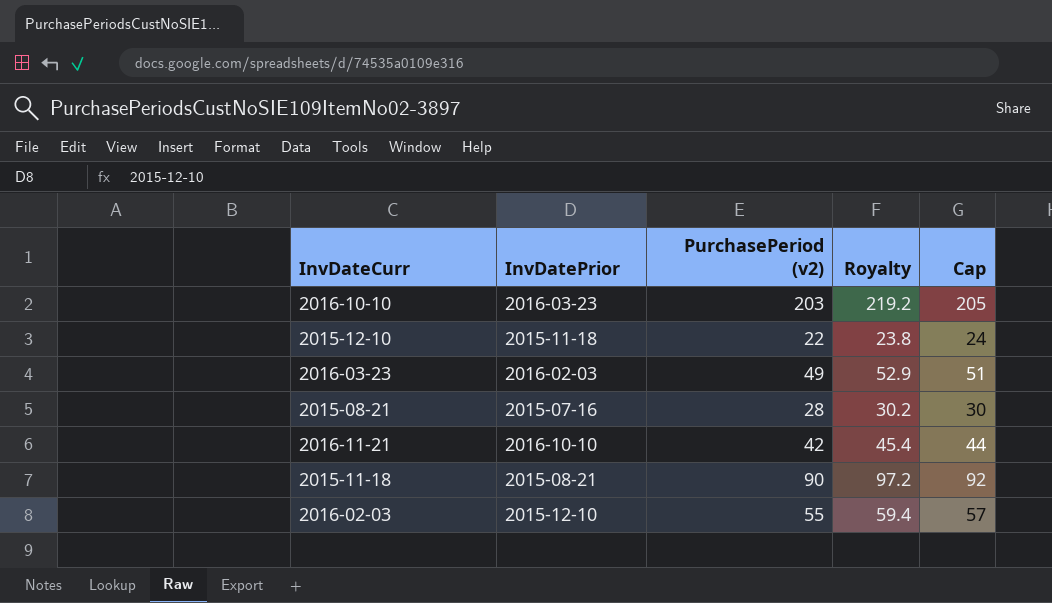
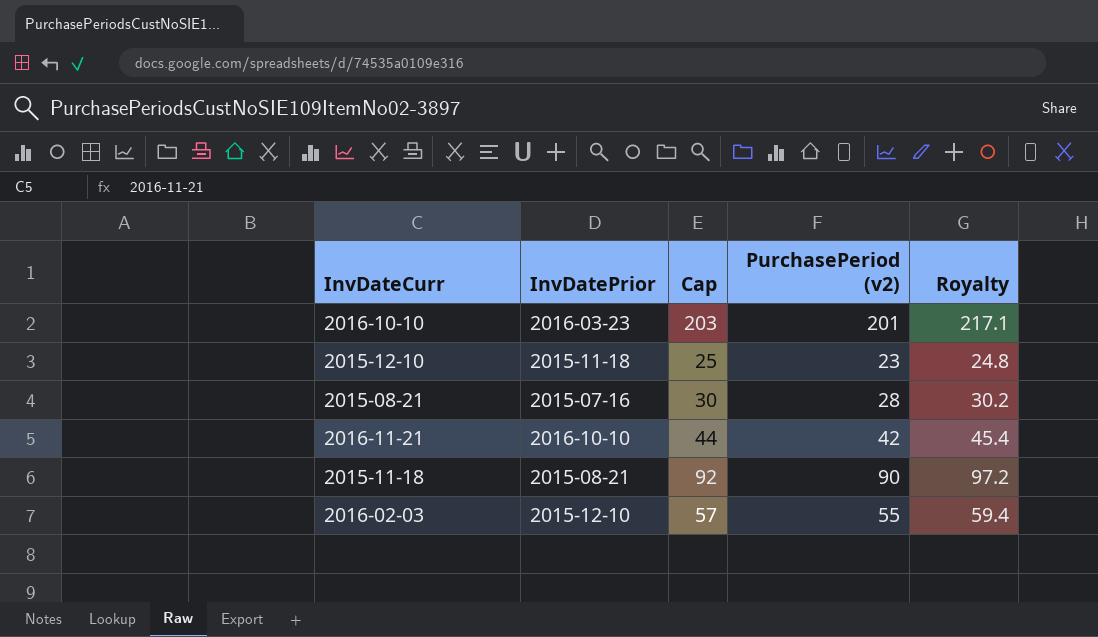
column Cap | position: 5 -> 3
row 2016-03-23: 2016-02-03 | 49 | 52.9 | 51 -> none
2016-10-10 | Cap: 205 -> 203
2016-10-10 | PurchasePeriod (v2): 203 -> 201
2016-10-10 | Royalty: 219.2 -> 217.1
2015-12-10 | Cap: 24 -> 25
2015-12-10 | PurchasePeriod (v2): 22 -> 23
2015-12-10 | Royalty: 23.8 -> 24.8

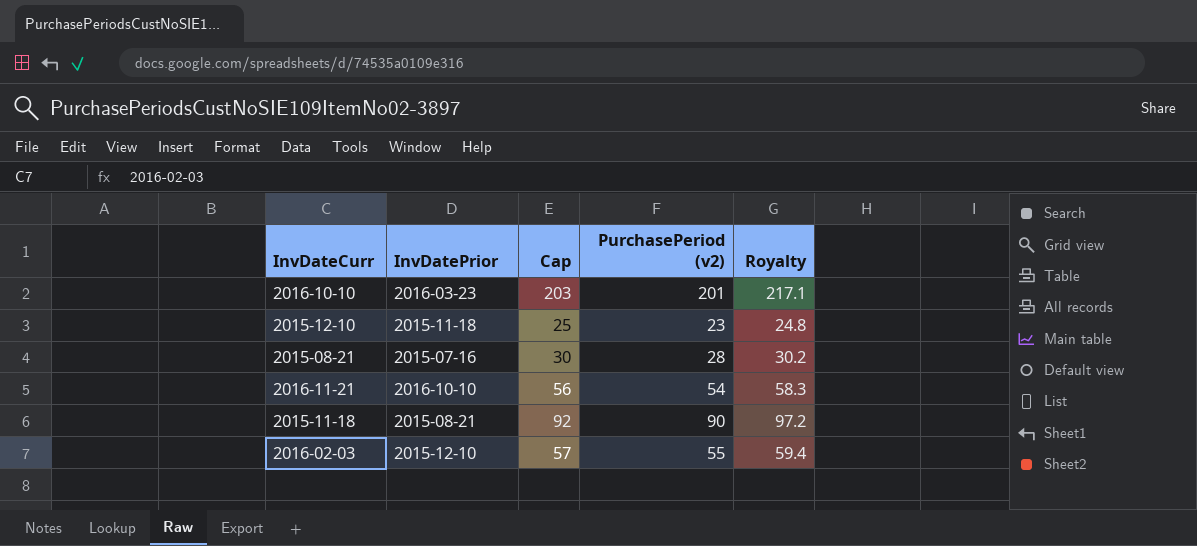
2016-11-21 | Cap: 44 -> 56
2016-11-21 | PurchasePeriod (v2): 42 -> 54
2016-11-21 | Royalty: 45.4 -> 58.3

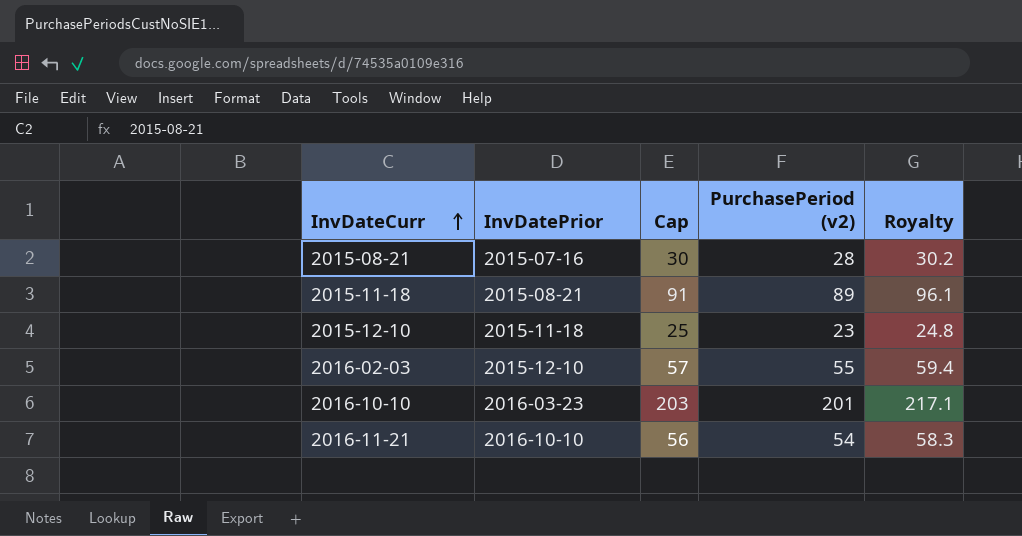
row order: none -> InvDateCurr ascending
2015-11-18 | Cap: 92 -> 91
2015-11-18 | PurchasePeriod (v2): 90 -> 89
2015-11-18 | Royalty: 97.2 -> 96.1

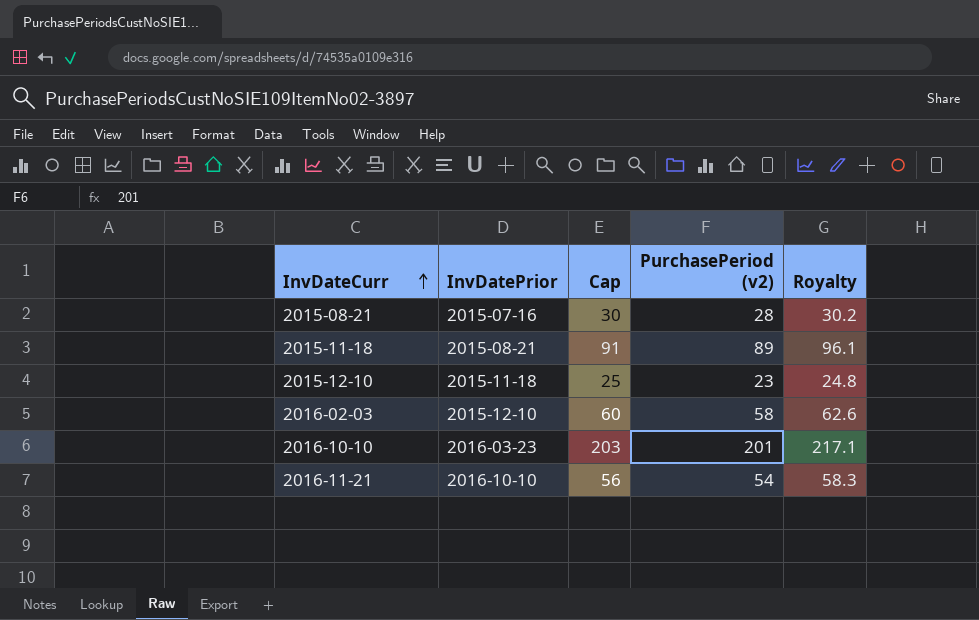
2016-02-03 | Cap: 57 -> 60
2016-02-03 | PurchasePeriod (v2): 55 -> 58
2016-02-03 | Royalty: 59.4 -> 62.6

